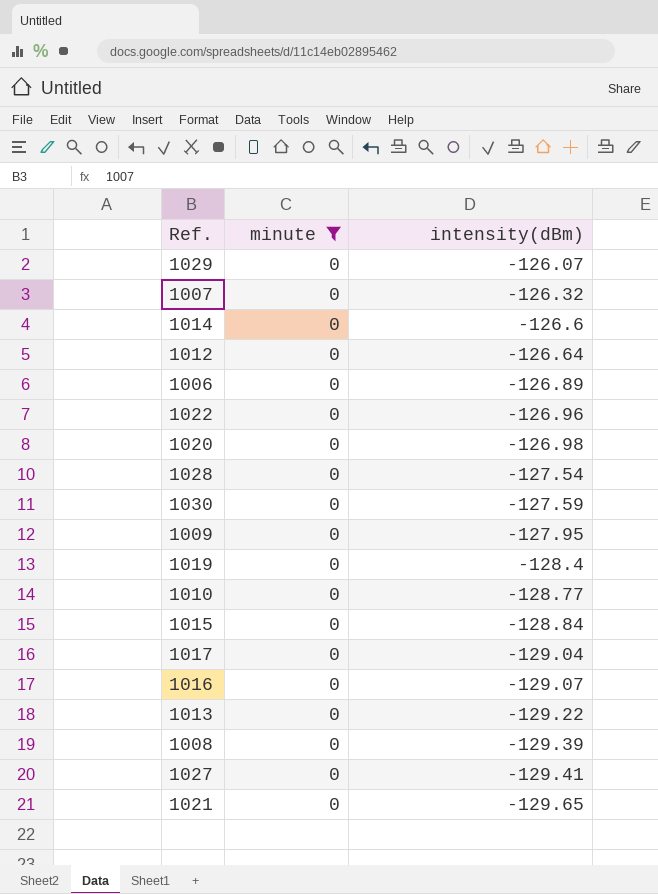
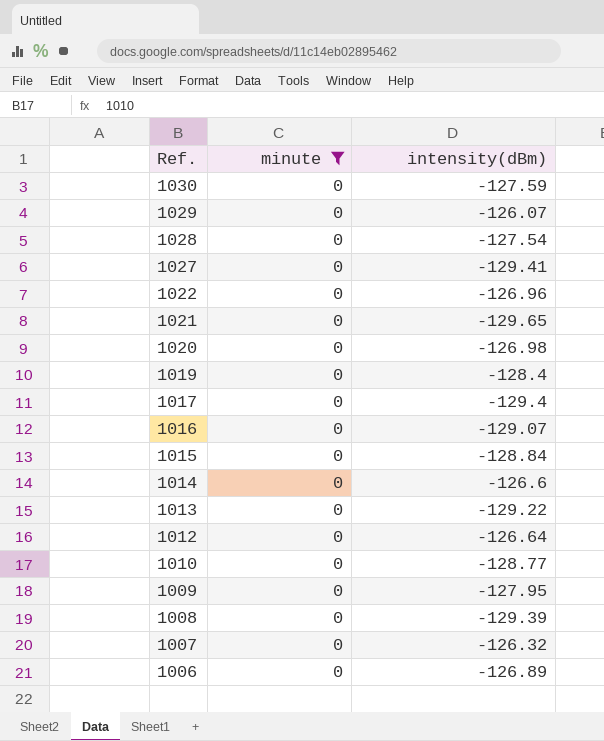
row order: intensity(dBm) descending -> Ref. descending
1017 | intensity(dBm): -129.04 -> -129.4

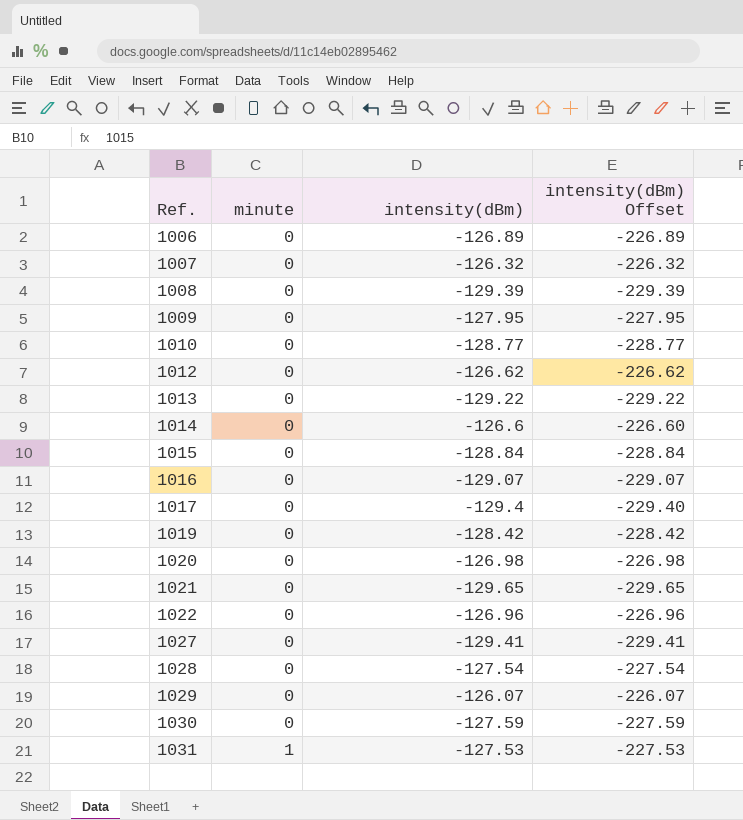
filter: minute = 0 -> none
row order: Ref. descending -> Ref. ascending
column intensity(dBm) Offset | formula: none -> [intensity(dBm)] - 100
1012 | intensity(dBm): -126.64 -> -126.62
1019 | intensity(dBm): -128.4 -> -128.42

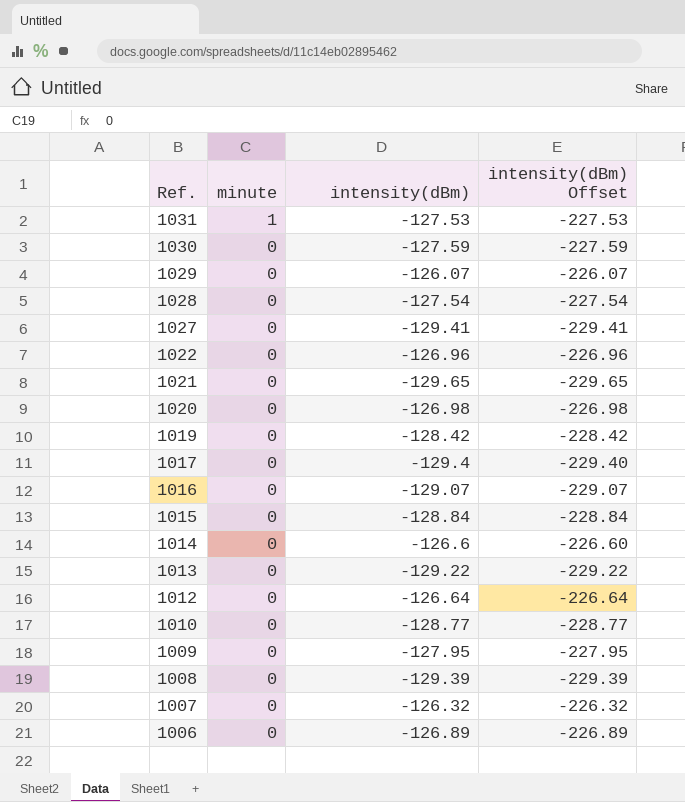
row order: Ref. ascending -> Ref. descending
1012 | intensity(dBm): -126.62 -> -126.64
1012 | intensity(dBm) Offset: -226.62 -> -226.64

